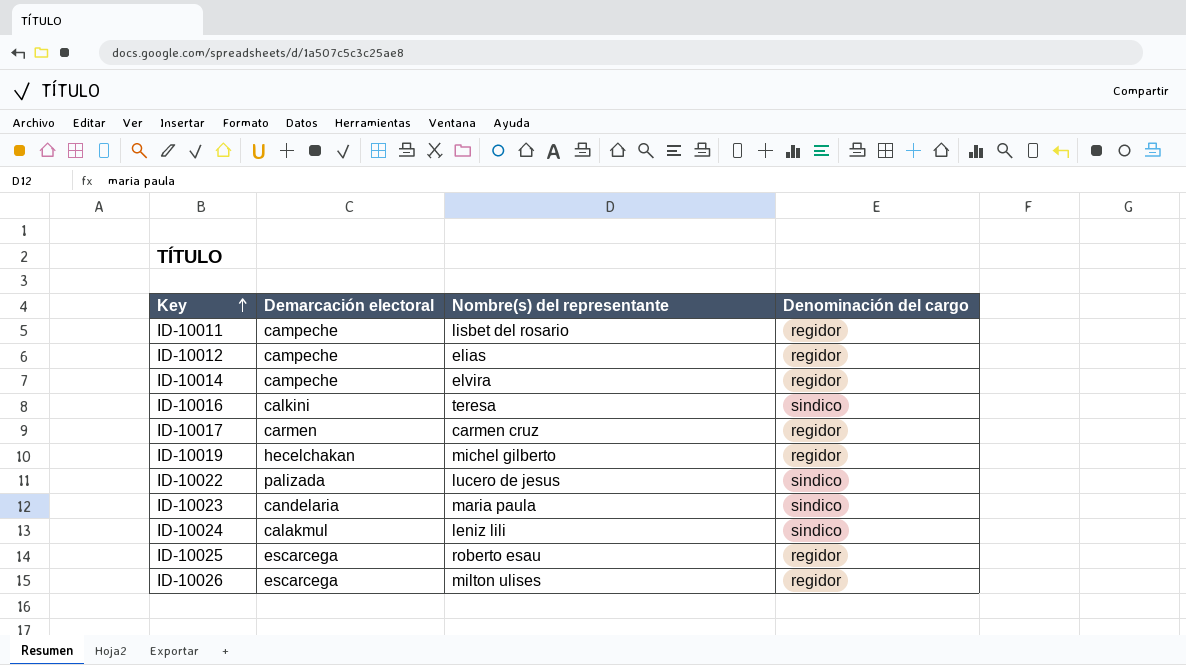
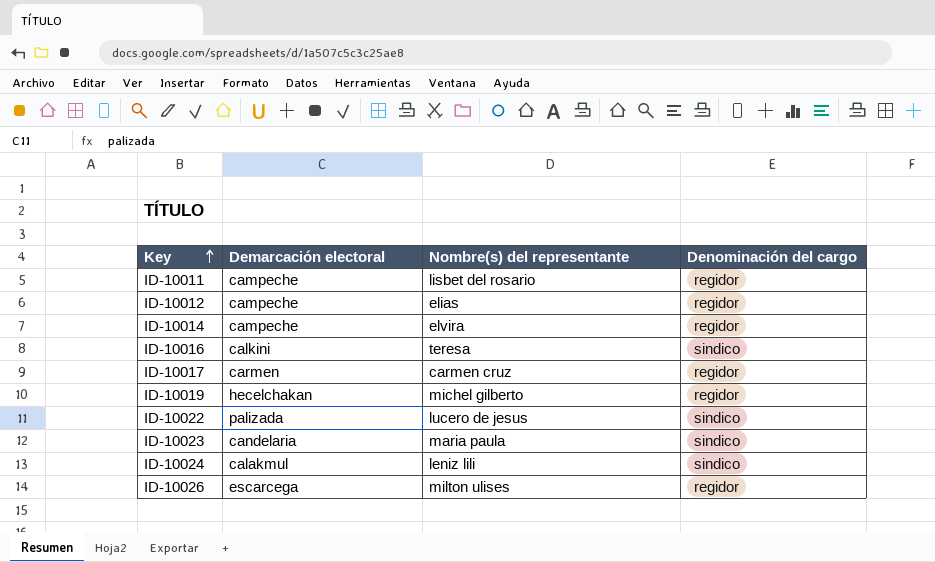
row ID-10025: escarcega | roberto esau | regidor -> none

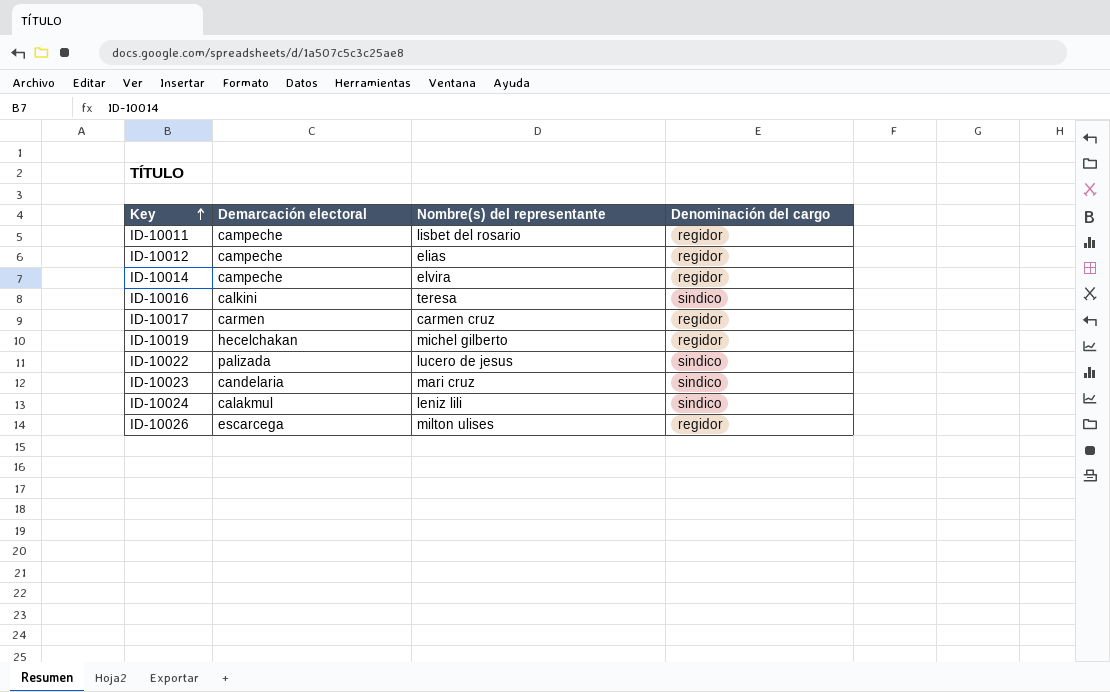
ID-10023 | Nombre(s) del representante: maria paula -> mari cruz

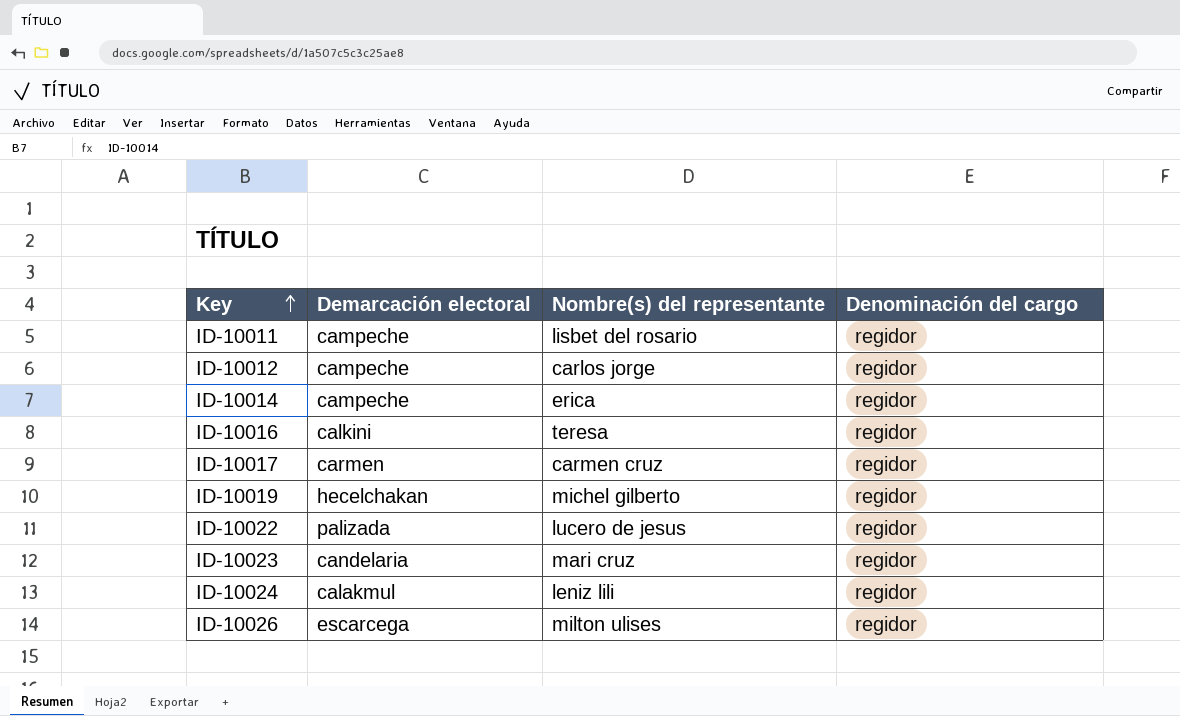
ID-10012 | Nombre(s) del representante: elias -> carlos jorge
ID-10014 | Nombre(s) del representante: elvira -> erica
ID-10016 | Denominación del cargo: sindico -> regidor
ID-10022 | Denominación del cargo: sindico -> regidor
ID-10023 | Denominación del cargo: sindico -> regidor
ID-10024 | Denominación del cargo: sindico -> regidor

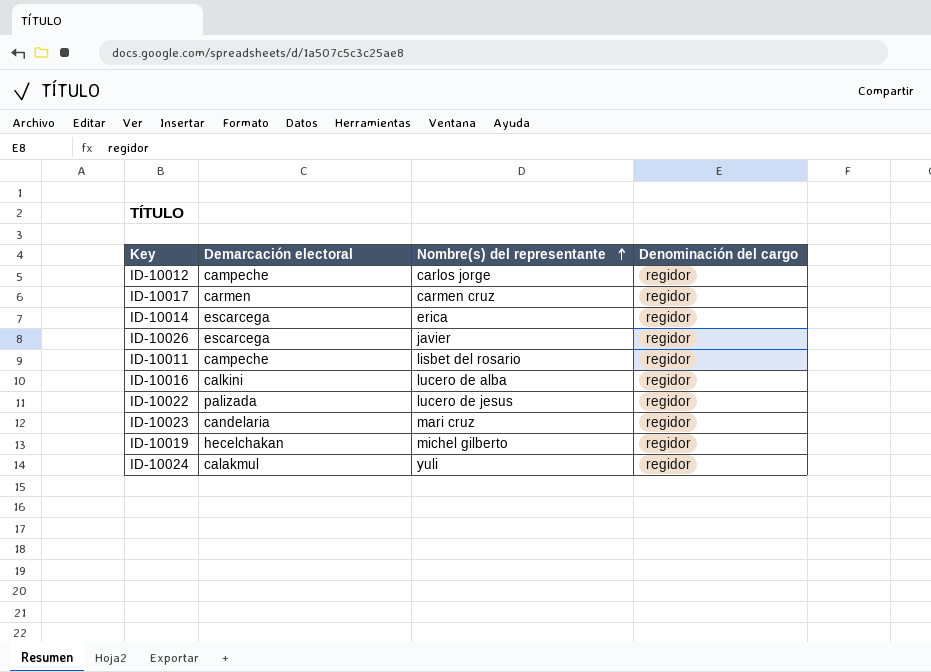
row order: Key ascending -> Nombre(s) del representante ascending
ID-10014 | Demarcación electoral: campeche -> escarcega
ID-10026 | Nombre(s) del representante: milton ulises -> javier
ID-10016 | Nombre(s) del representante: teresa -> lucero de alba
ID-10024 | Nombre(s) del representante: leniz lili -> yuli

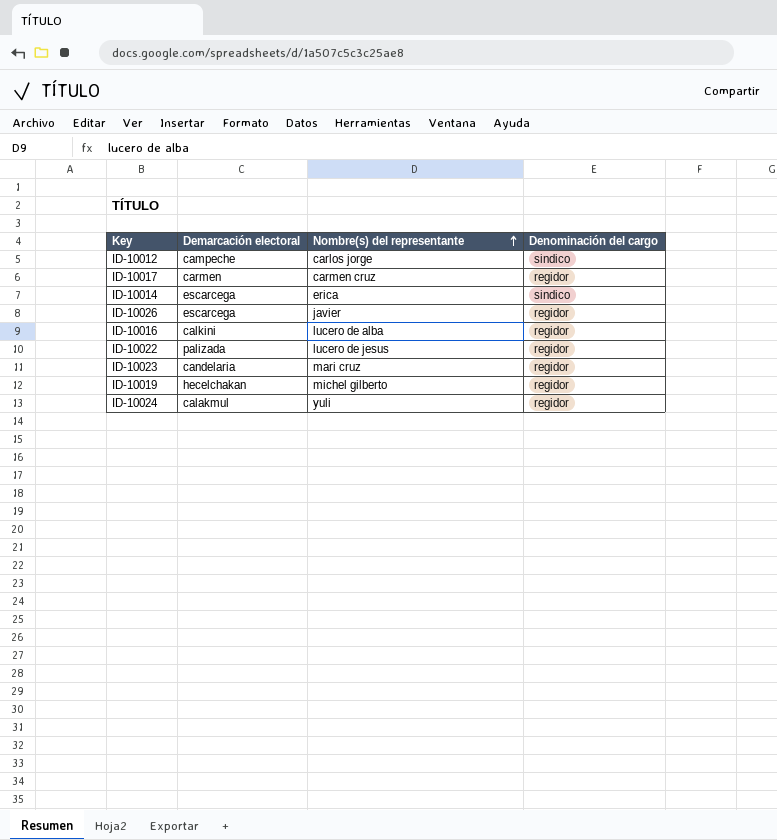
row ID-10011: campeche | lisbet del rosario | regidor -> none
ID-10012 | Denominación del cargo: regidor -> sindico
ID-10014 | Denominación del cargo: regidor -> sindico

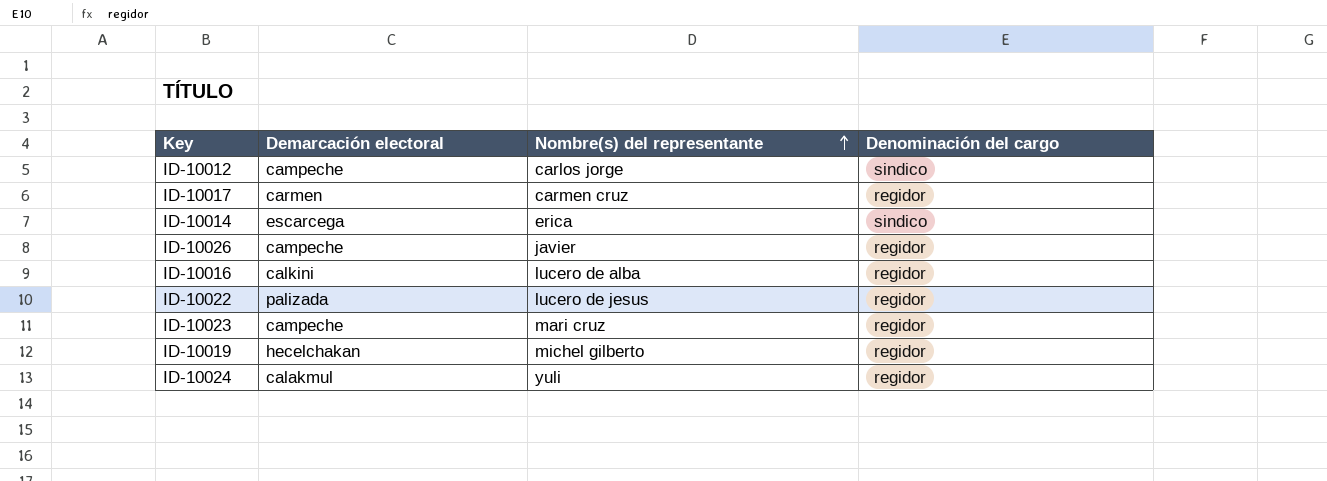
ID-10026 | Demarcación electoral: escarcega -> campeche
ID-10023 | Demarcación electoral: candelaria -> campeche

